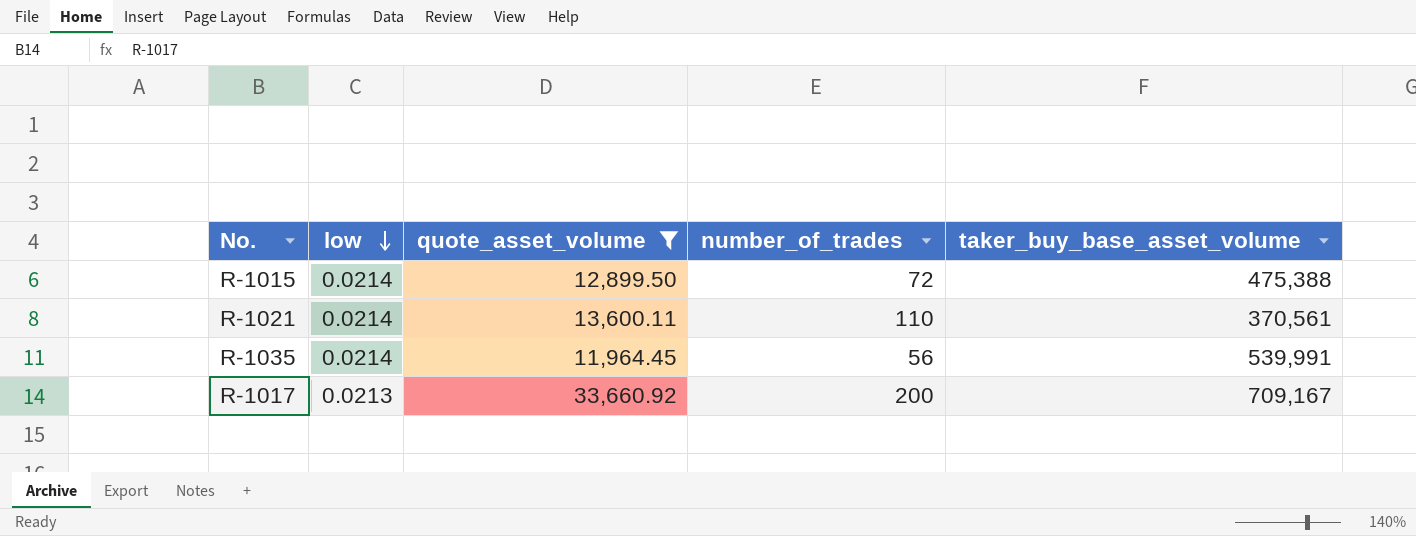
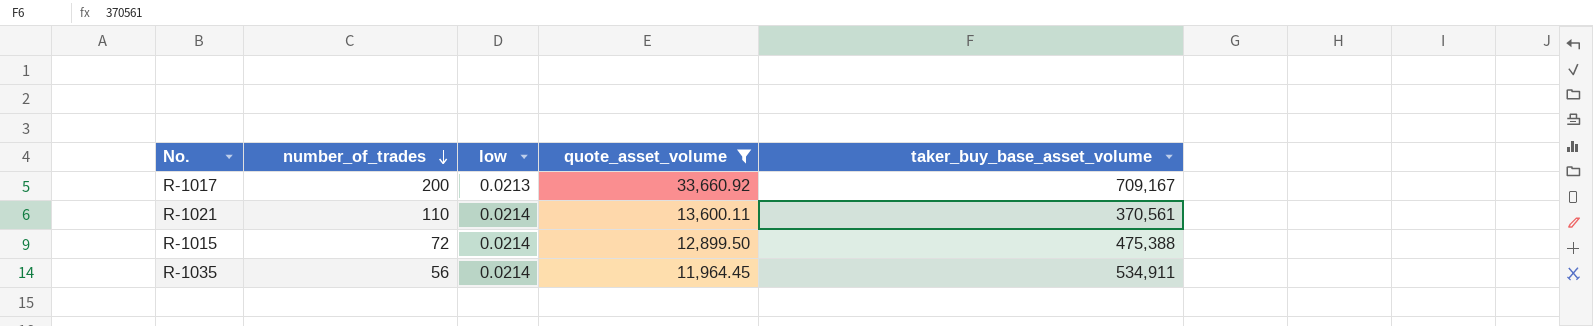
row order: low descending -> number_of_trades descending
column number_of_trades | position: 4 -> 2
R-1035 | taker_buy_base_asset_volume: 539,991 -> 534,911

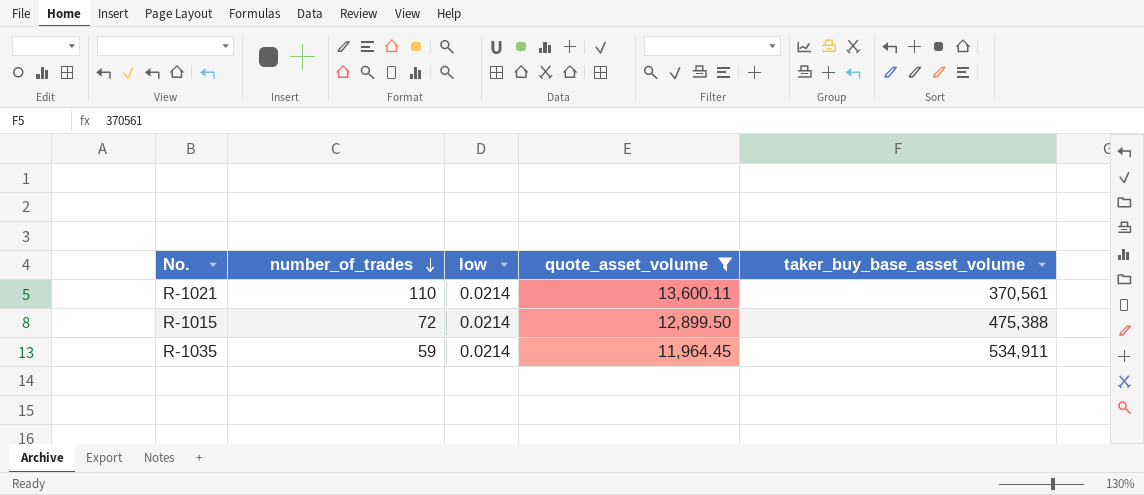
row R-1017: 200 | 0.0213 | 33,660.92 | 709,167 -> none
R-1035 | number_of_trades: 56 -> 59

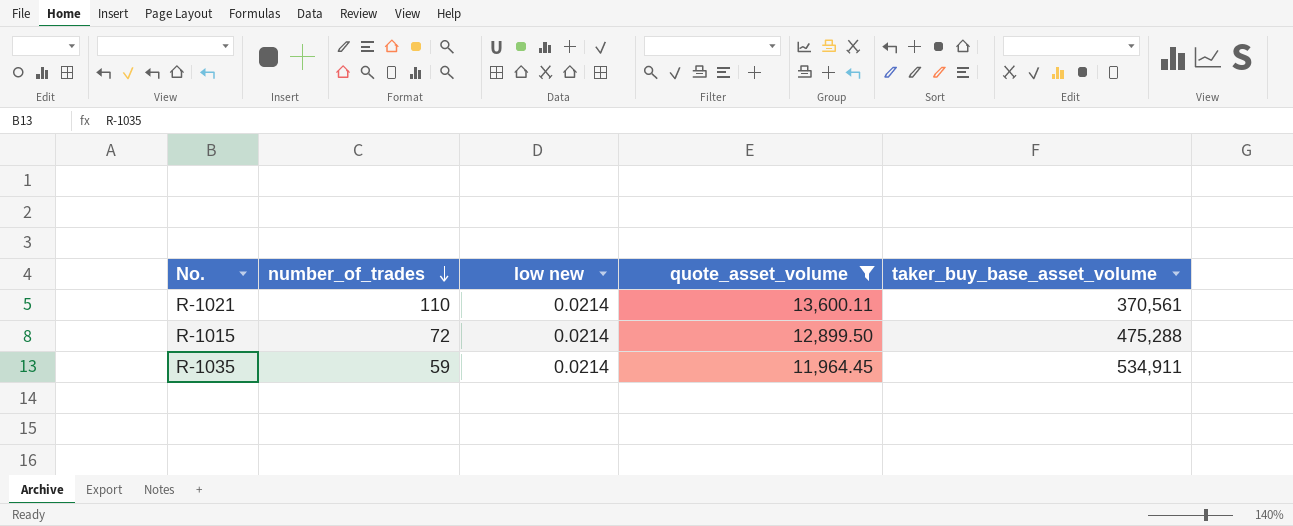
column name: low -> low new
R-1015 | taker_buy_base_asset_volume: 475,388 -> 475,288

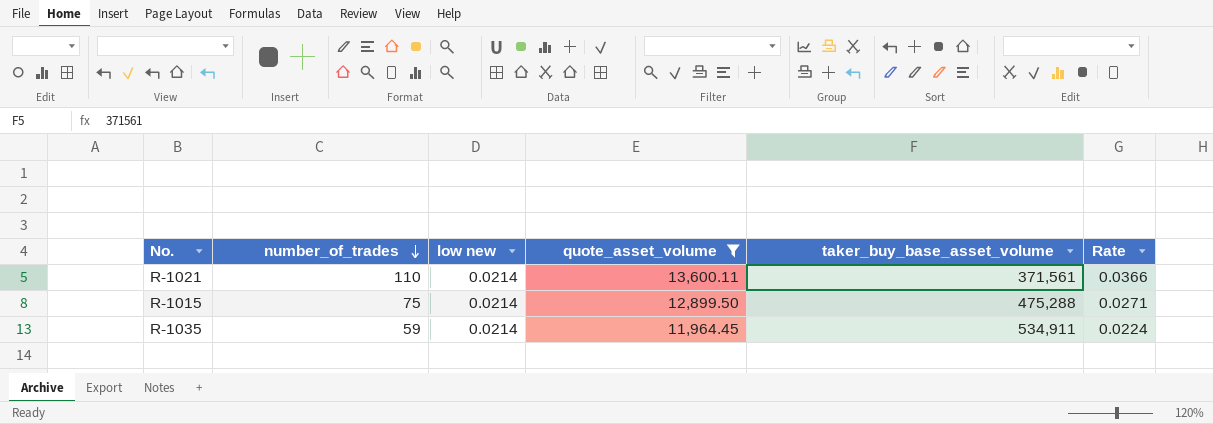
column Rate | formula: none -> [quote_asset_volume] / [taker_buy_base_asset_volume]
R-1021 | taker_buy_base_asset_volume: 370,561 -> 371,561
R-1015 | number_of_trades: 72 -> 75

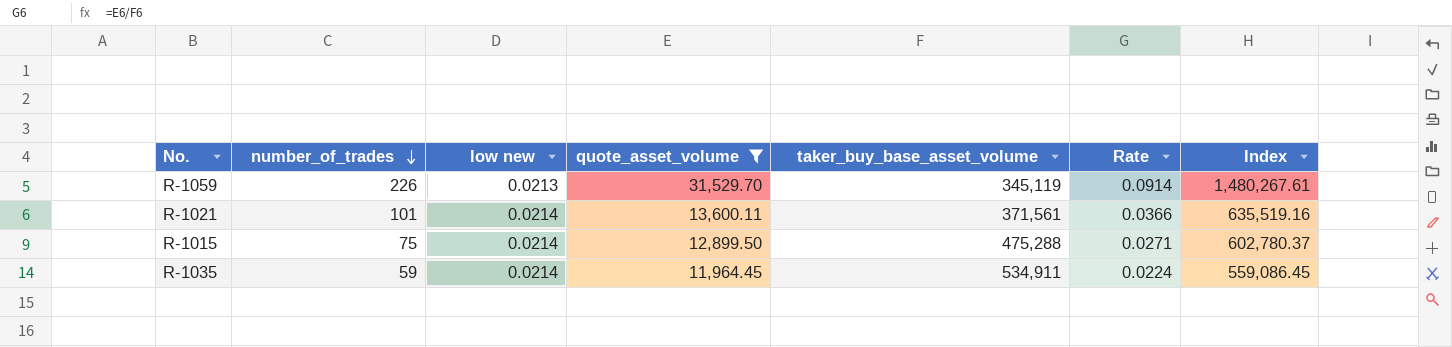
column Index | formula: none -> [quote_asset_volume] / [low new]
row R-1059: none -> 226 | 0.0213 | 31,529.70 | 345,119 | 0.0914 | 1,480,267.61
R-1021 | number_of_trades: 110 -> 101

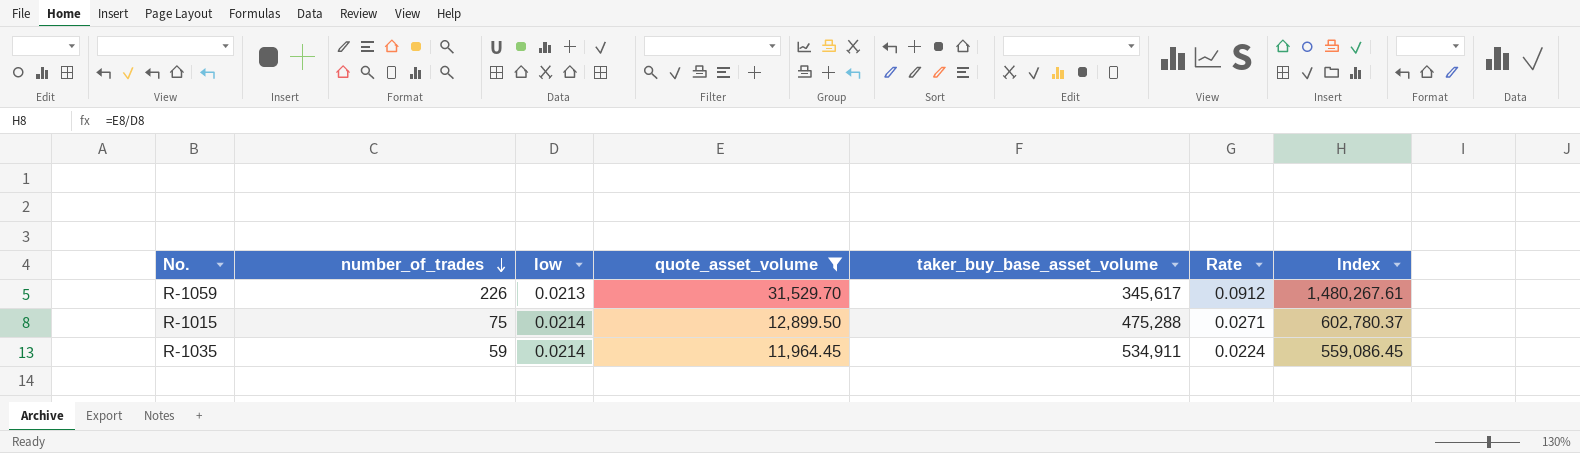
column name: low new -> low
row R-1021: 101 | 0.0214 | 13,600.11 | 371,561 | 0.0366 | 635,519.16 -> none
R-1059 | taker_buy_base_asset_volume: 345,119 -> 345,617
R-1059 | Rate: 0.0914 -> 0.0912

